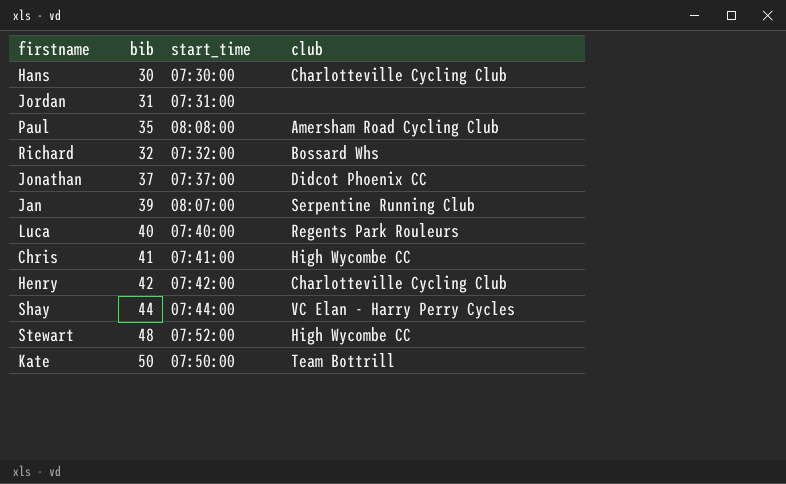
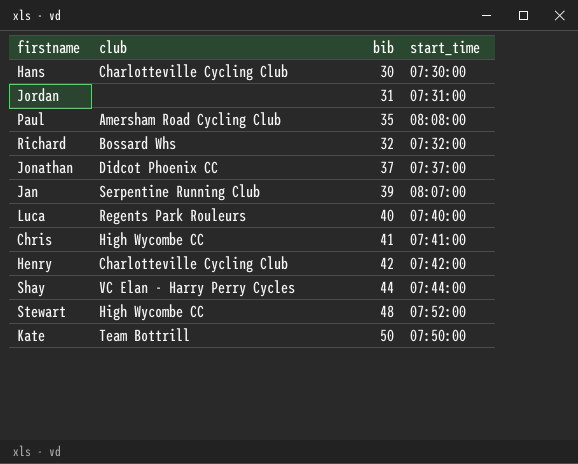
column club | position: 4 -> 2

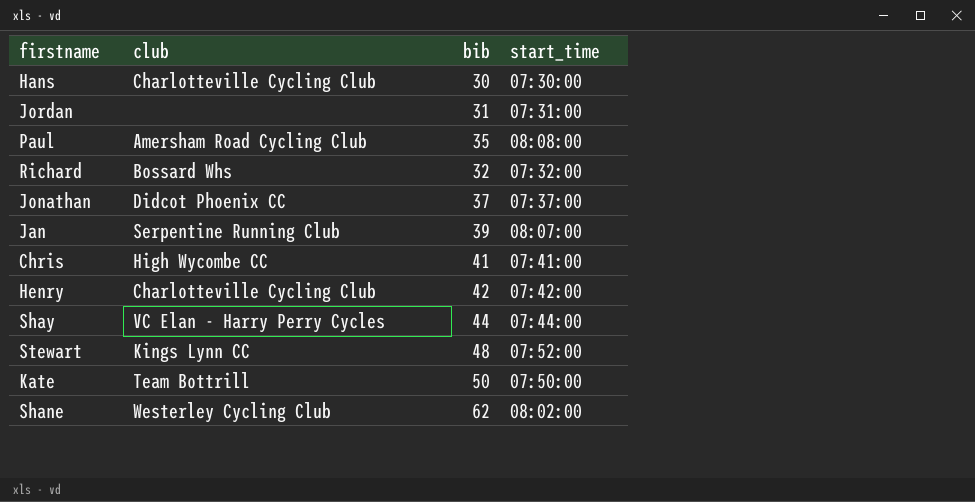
row Luca: Regents Park Rouleurs | 40 | 07:40:00 -> none
Stewart | club: High Wycombe CC -> Kings Lynn CC
row Shane: none -> Westerley Cycling Club | 62 | 08:02:00

